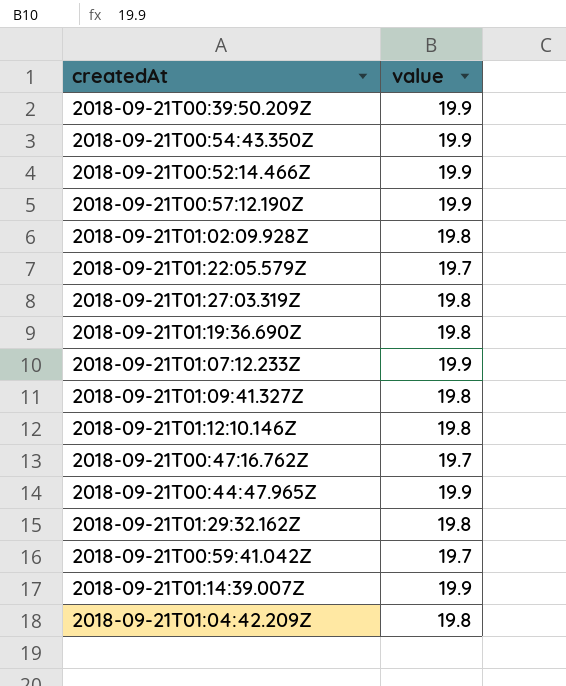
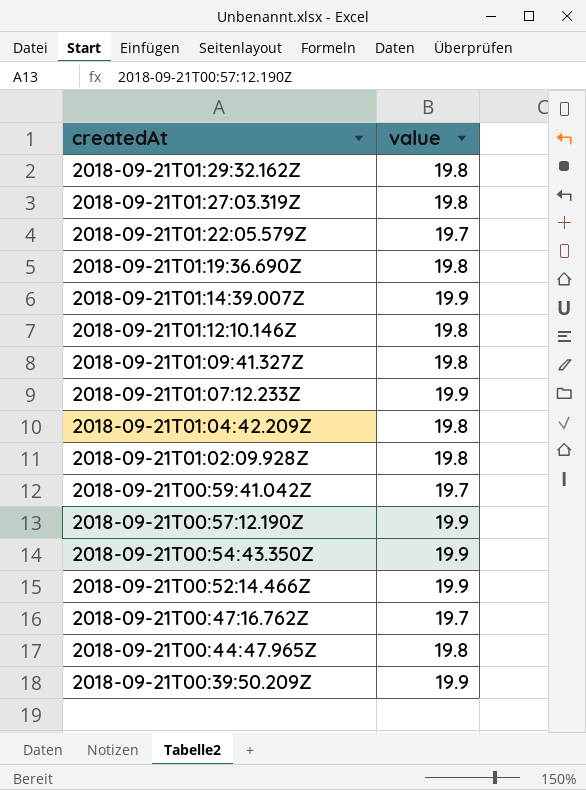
row order: none -> createdAt descending
2018-09-21T00:44:47.965Z | value: 19.9 -> 19.8

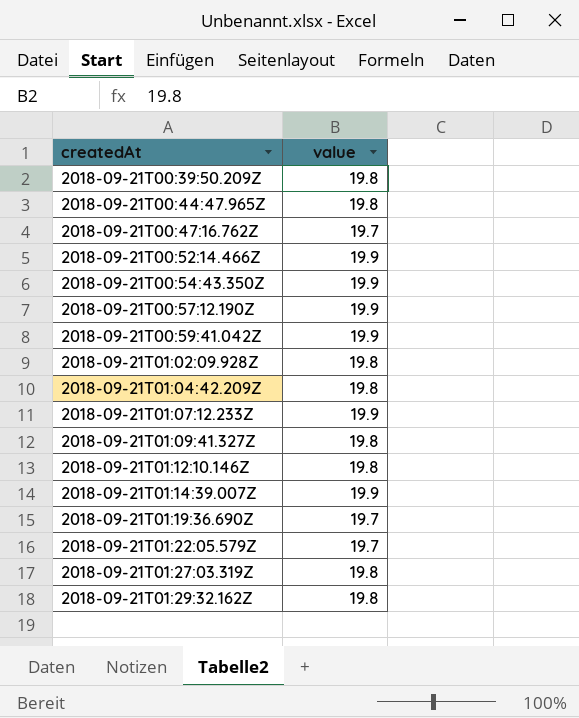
row order: createdAt descending -> createdAt ascending
2018-09-21T00:39:50.209Z | value: 19.9 -> 19.8
2018-09-21T00:59:41.042Z | value: 19.7 -> 19.9
2018-09-21T01:19:36.690Z | value: 19.8 -> 19.7

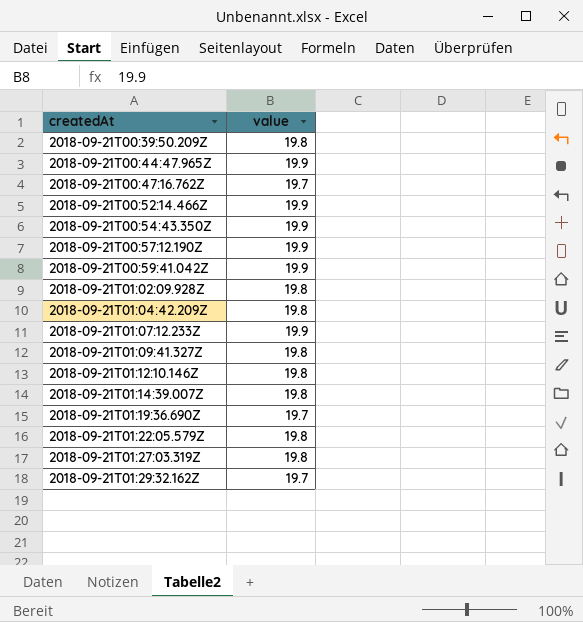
2018-09-21T00:44:47.965Z | value: 19.8 -> 19.9
2018-09-21T01:14:39.007Z | value: 19.9 -> 19.8
2018-09-21T01:22:05.579Z | value: 19.7 -> 19.8
2018-09-21T01:29:32.162Z | value: 19.8 -> 19.7

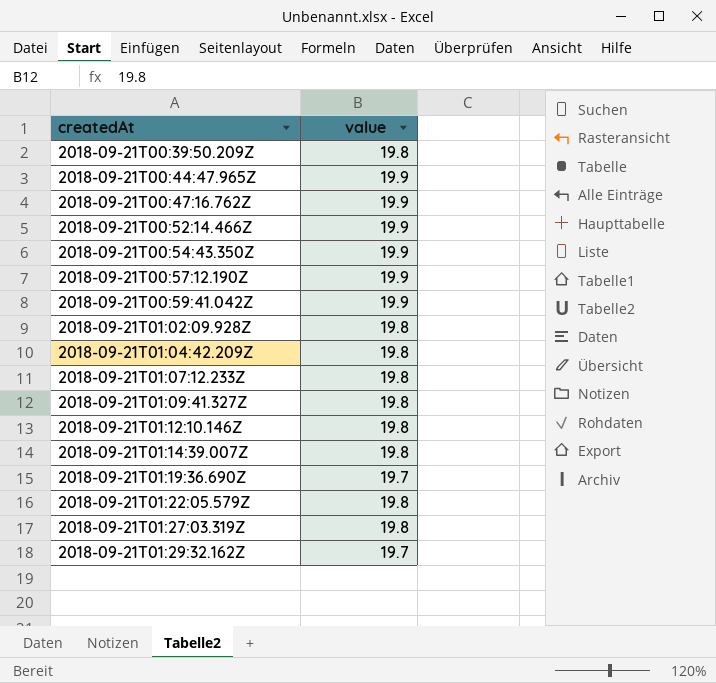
2018-09-21T00:47:16.762Z | value: 19.7 -> 19.9
2018-09-21T01:07:12.233Z | value: 19.9 -> 19.8

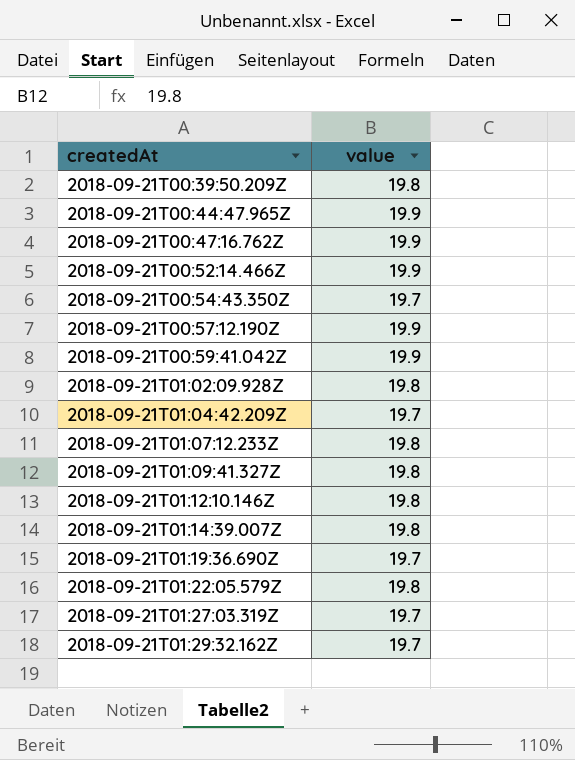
2018-09-21T00:54:43.350Z | value: 19.9 -> 19.7
2018-09-21T01:04:42.209Z | value: 19.8 -> 19.7
2018-09-21T01:27:03.319Z | value: 19.8 -> 19.7

